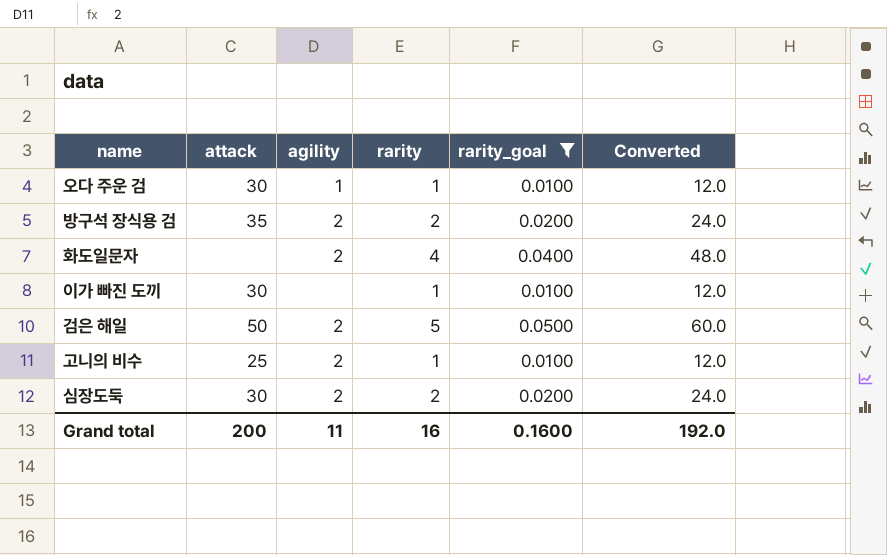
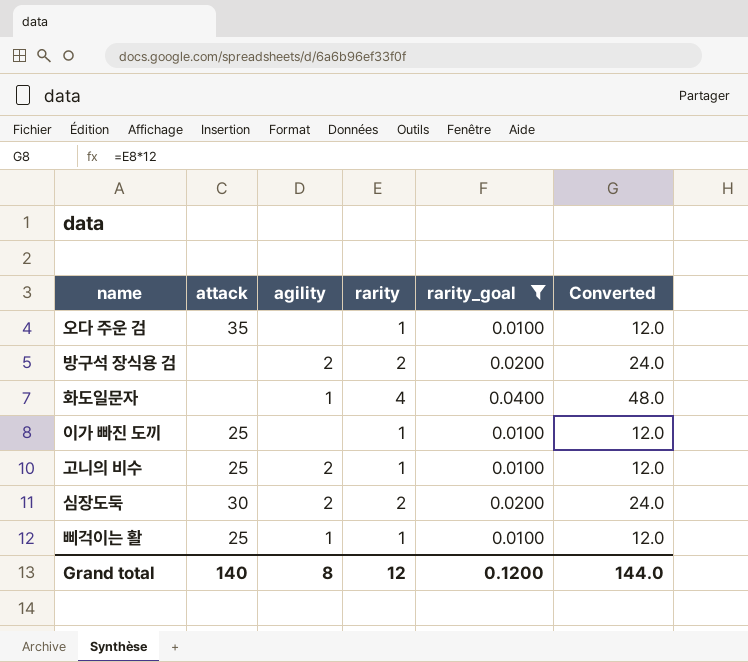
row 검은 해일: 50 | 2 | 5 | 0.0500 | 60.0 -> none
오다 주운 검 | attack: 30 -> 35
오다 주운 검 | agility: 1 -> none
방구석 장식용 검 | attack: 35 -> none
화도일문자 | agility: 2 -> 1
이가 빠진 도끼 | attack: 30 -> 25
row 삐걱이는 활: none -> 25 | 1 | 1 | 0.0100 | 12.0
Grand total | attack: 200 -> 140
Grand total | agility: 11 -> 8
Grand total | rarity: 16 -> 12
Grand total | rarity_goal: 0.1600 -> 0.1200
Grand total | Converted: 192.0 -> 144.0

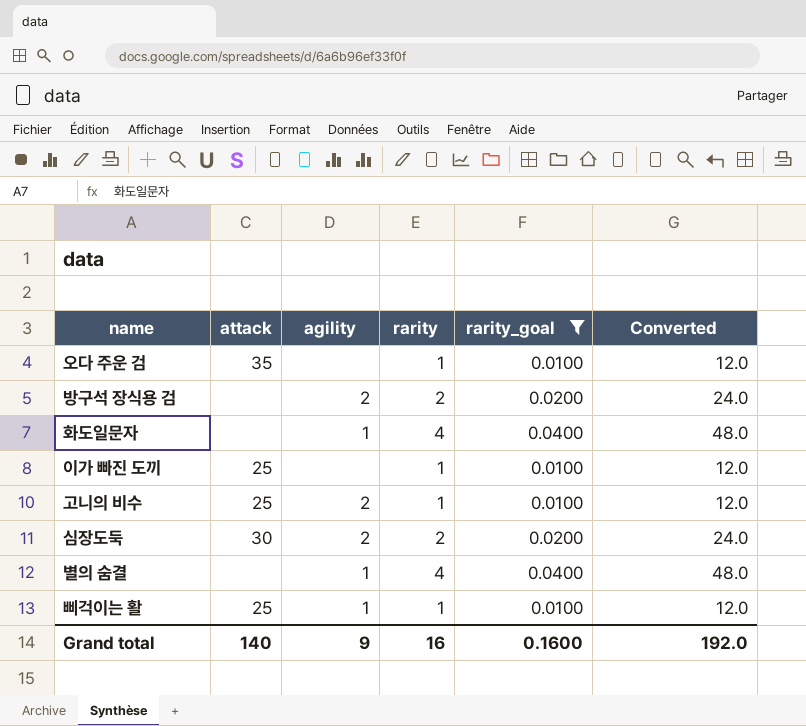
row 별의 숨결: none -> none | 1 | 4 | 0.0400 | 48.0
Grand total | agility: 8 -> 9
Grand total | rarity: 12 -> 16
Grand total | rarity_goal: 0.1200 -> 0.1600
Grand total | Converted: 144.0 -> 192.0

